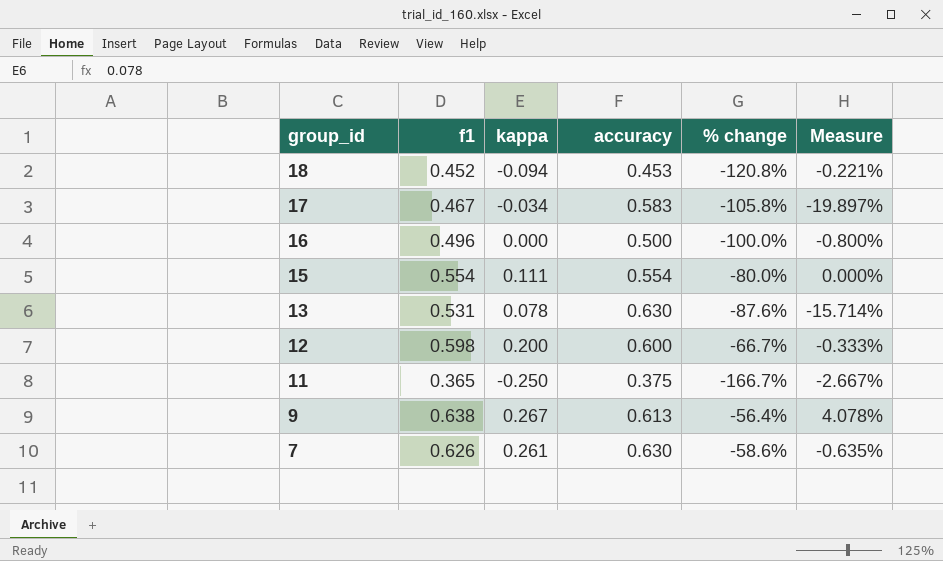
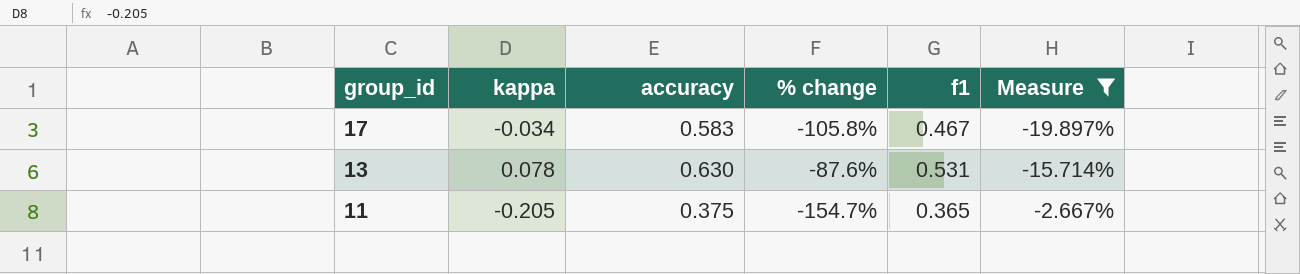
filter: none -> Measure <= -2.667%
column f1 | position: 2 -> 5
11 | kappa: -0.250 -> -0.205
11 | % change: -166.7% -> -154.7%

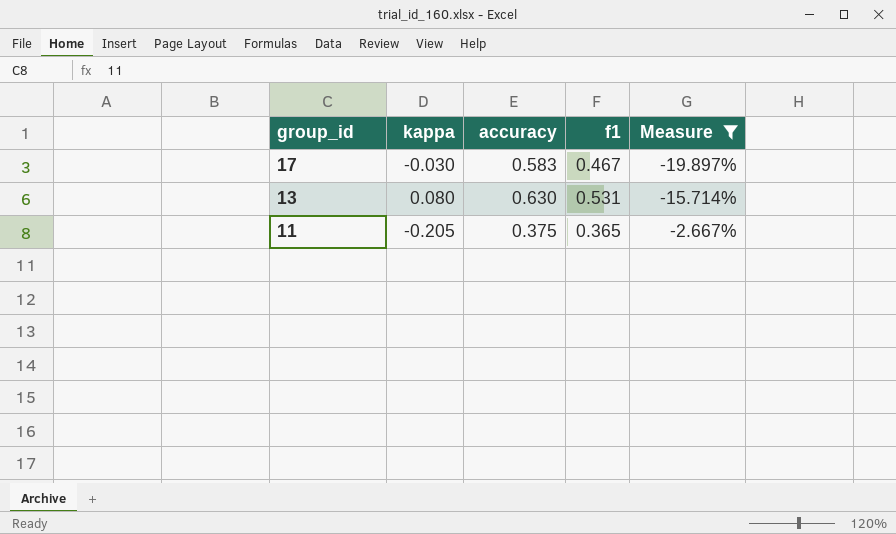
column % change | formula: ([kappa] - [accuracy]) / [accuracy] -> none
17 | kappa: -0.034 -> -0.030
13 | kappa: 0.078 -> 0.080

